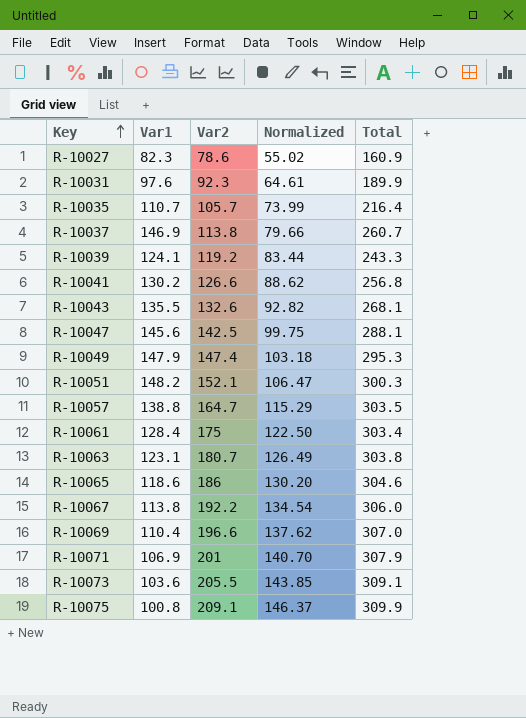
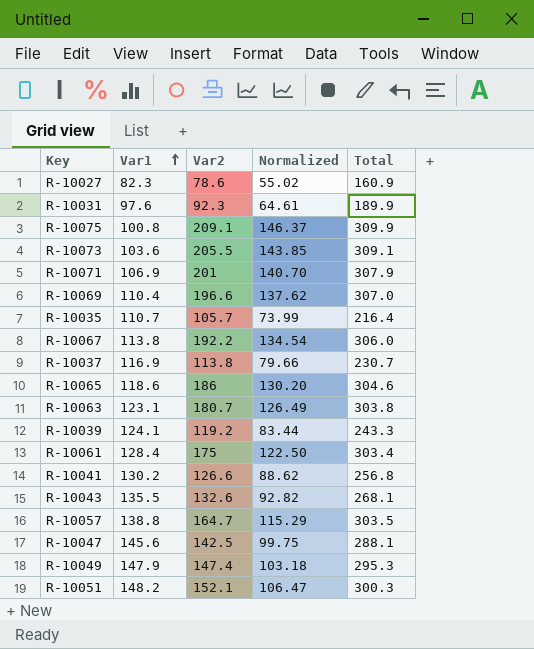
row order: Key ascending -> Var1 ascending
R-10037 | Var1: 146.9 -> 116.9
R-10037 | Total: 260.7 -> 230.7

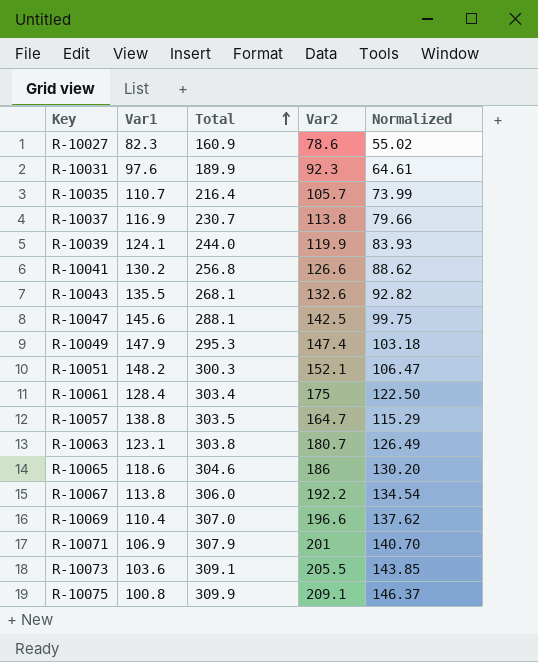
row order: Var1 ascending -> Total ascending
column Total | position: 5 -> 3
R-10039 | Total: 243.3 -> 244.0
R-10039 | Var2: 119.2 -> 119.9
R-10039 | Normalized: 83.44 -> 83.93

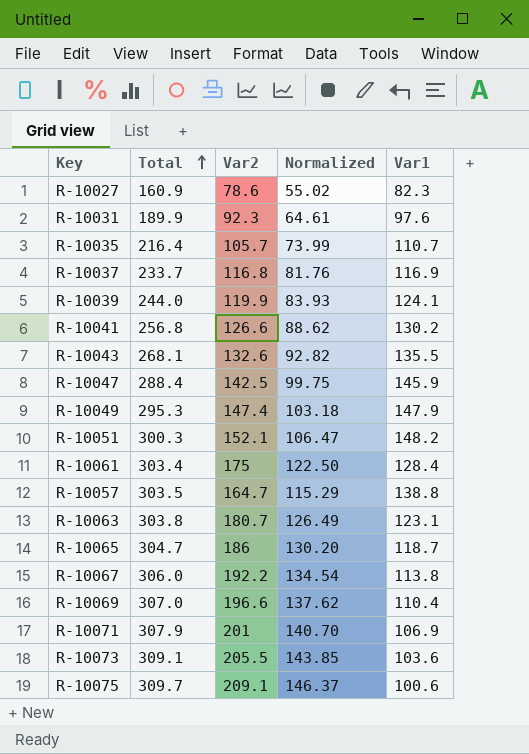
column Var1 | position: 2 -> 5
R-10037 | Total: 230.7 -> 233.7
R-10037 | Var2: 113.8 -> 116.8
R-10037 | Normalized: 79.66 -> 81.76
R-10047 | Total: 288.1 -> 288.4
R-10047 | Var1: 145.6 -> 145.9
R-10065 | Total: 304.6 -> 304.7
R-10065 | Var1: 118.6 -> 118.7
R-10075 | Total: 309.9 -> 309.7
R-10075 | Var1: 100.8 -> 100.6

